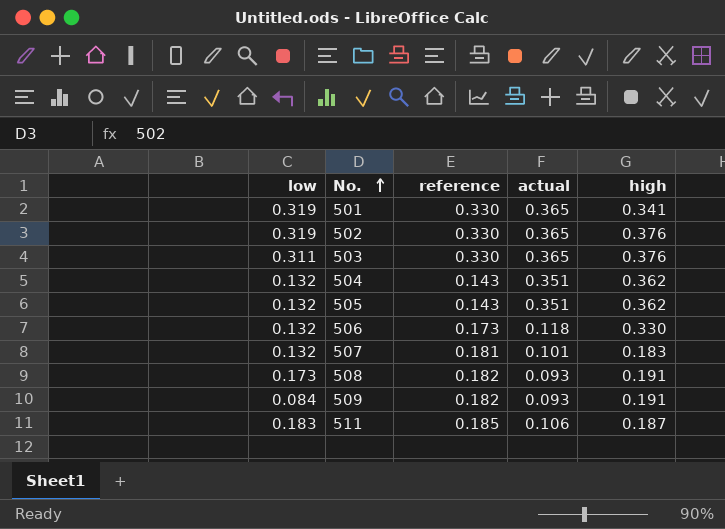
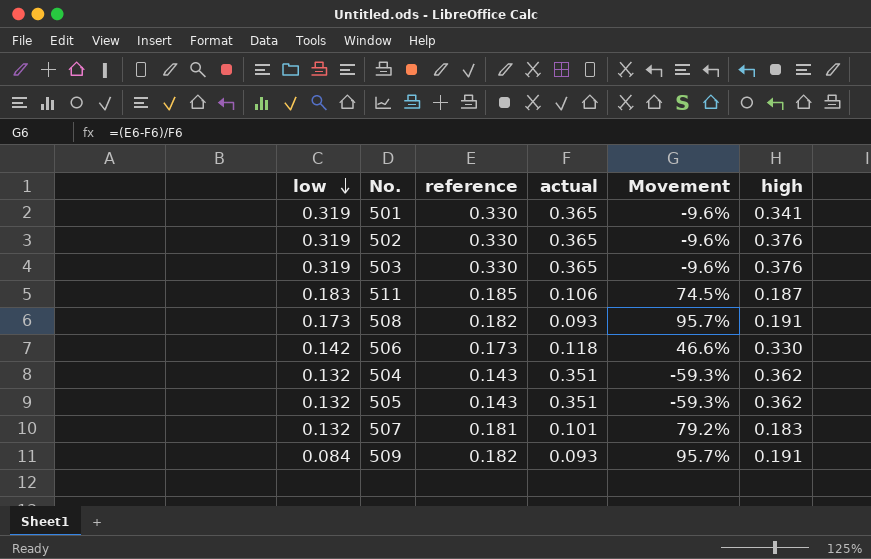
row order: No. ascending -> low descending
column Movement | formula: none -> ([reference] - [actual]) / [actual]
503 | low: 0.311 -> 0.319
506 | low: 0.132 -> 0.142

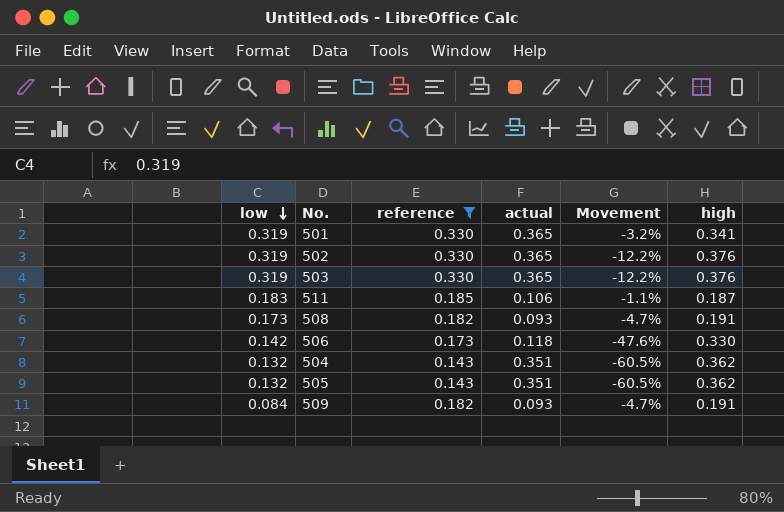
filter: none -> reference != 0.181
column Movement | formula: ([reference] - [actual]) / [actual] -> ([reference] - [high]) / [high]

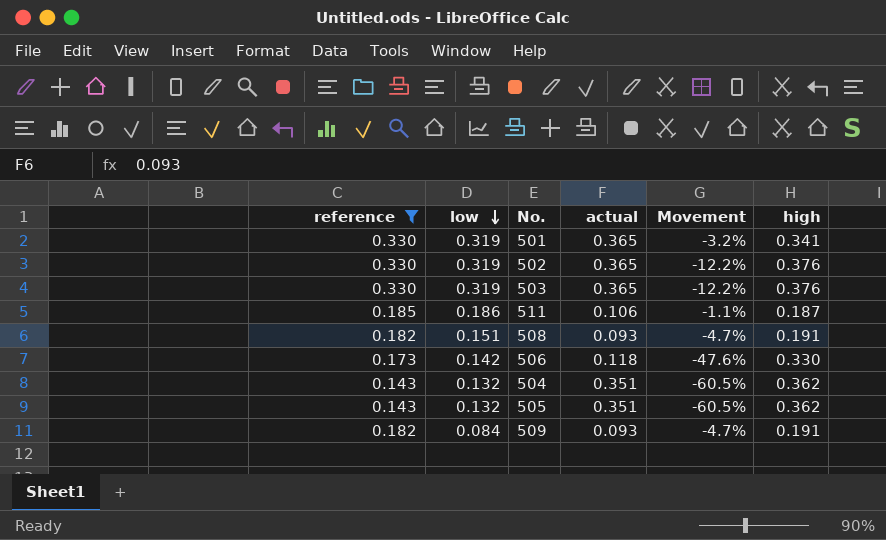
column reference | position: 3 -> 1
511 | low: 0.183 -> 0.186
508 | low: 0.173 -> 0.151

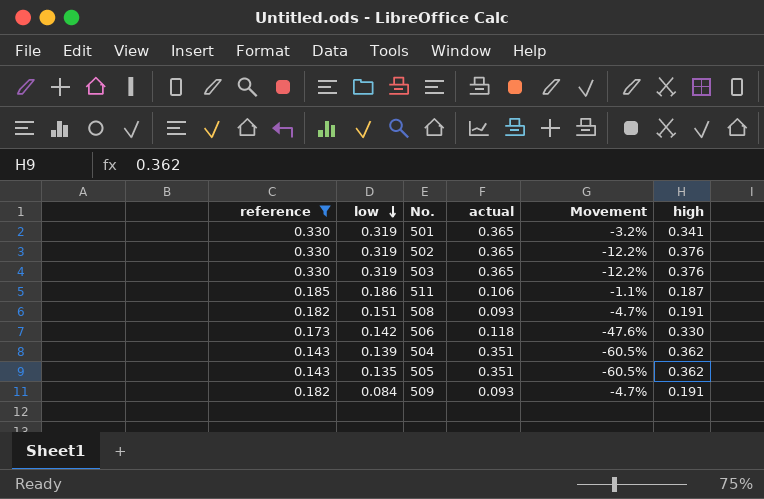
504 | low: 0.132 -> 0.139
505 | low: 0.132 -> 0.135

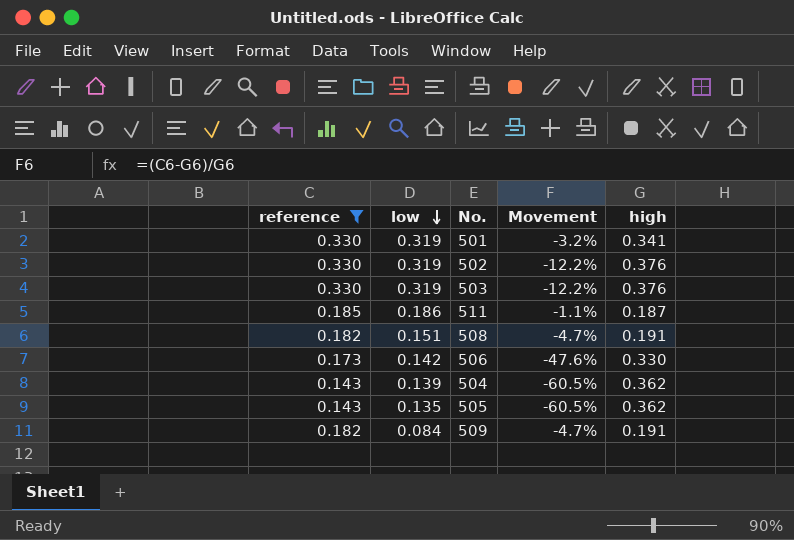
column actual | position: 4 -> none

